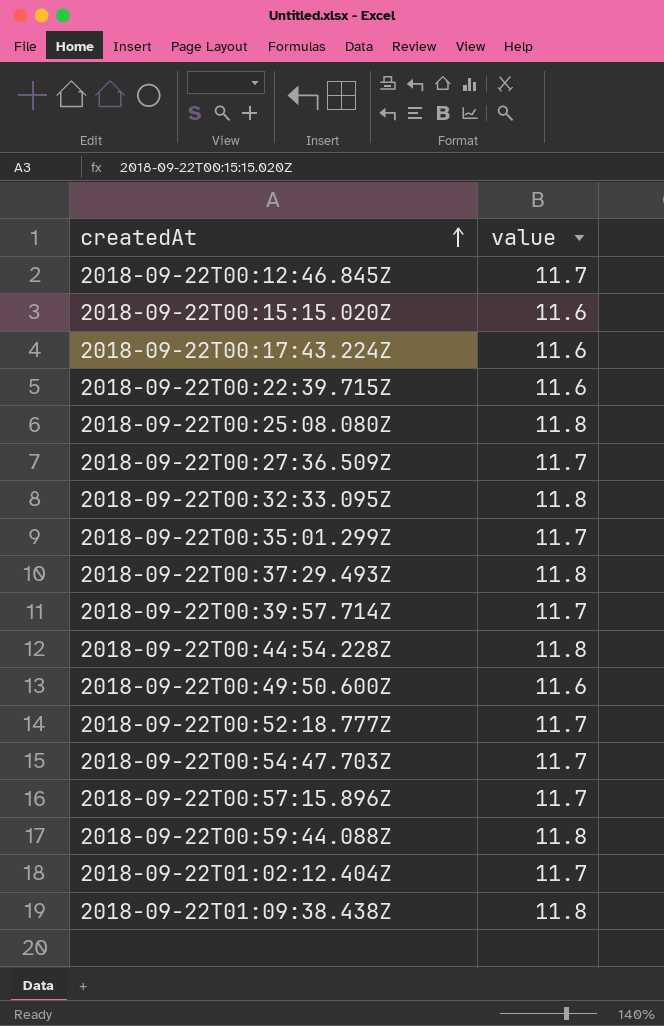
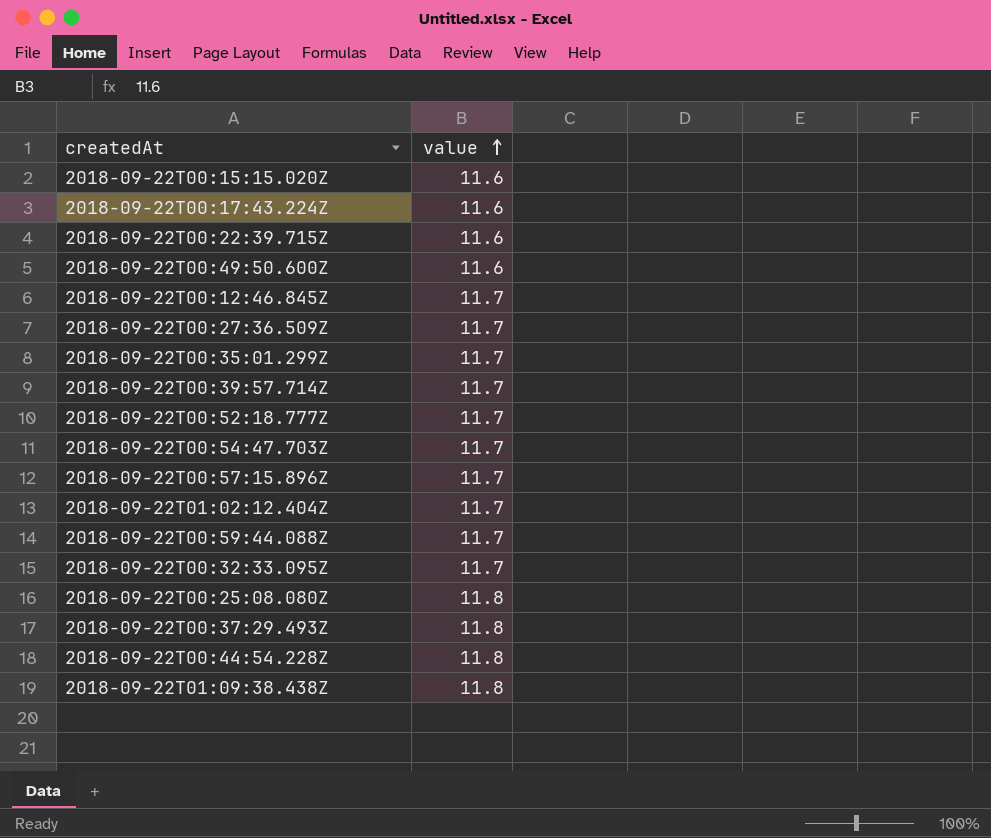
row order: createdAt ascending -> value ascending
2018-09-22T00:59:44.088Z | value: 11.8 -> 11.7
2018-09-22T00:32:33.095Z | value: 11.8 -> 11.7

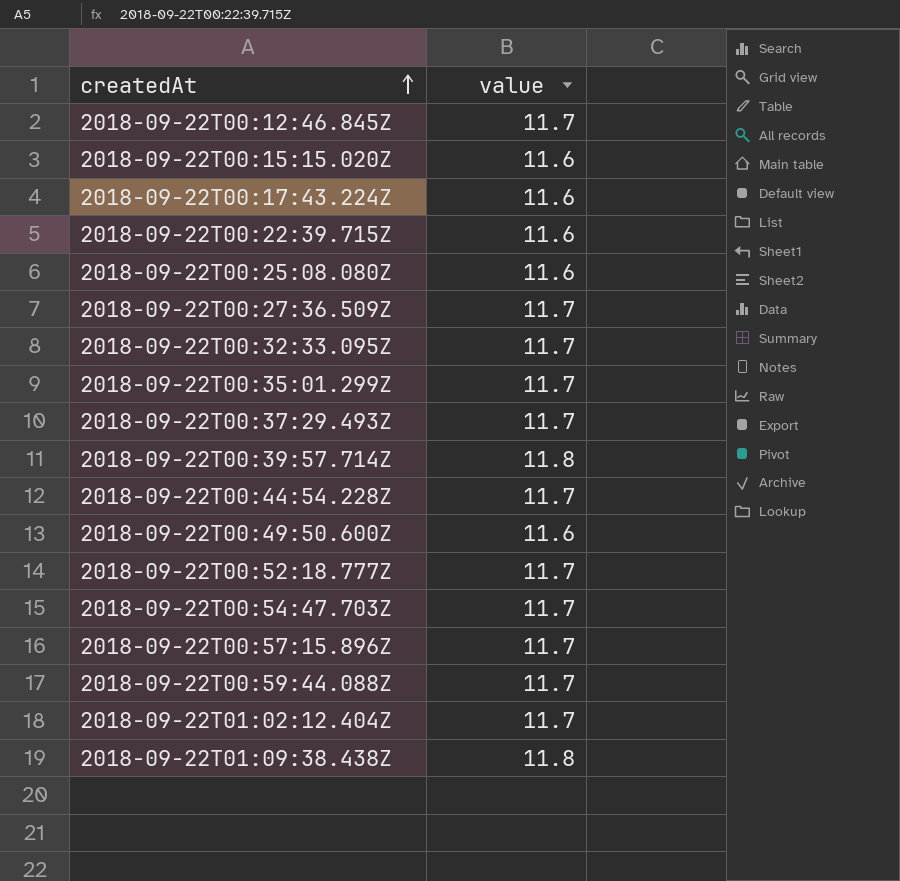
row order: value ascending -> createdAt ascending
2018-09-22T00:25:08.080Z | value: 11.8 -> 11.6
2018-09-22T00:37:29.493Z | value: 11.8 -> 11.7
2018-09-22T00:39:57.714Z | value: 11.7 -> 11.8
2018-09-22T00:44:54.228Z | value: 11.8 -> 11.7

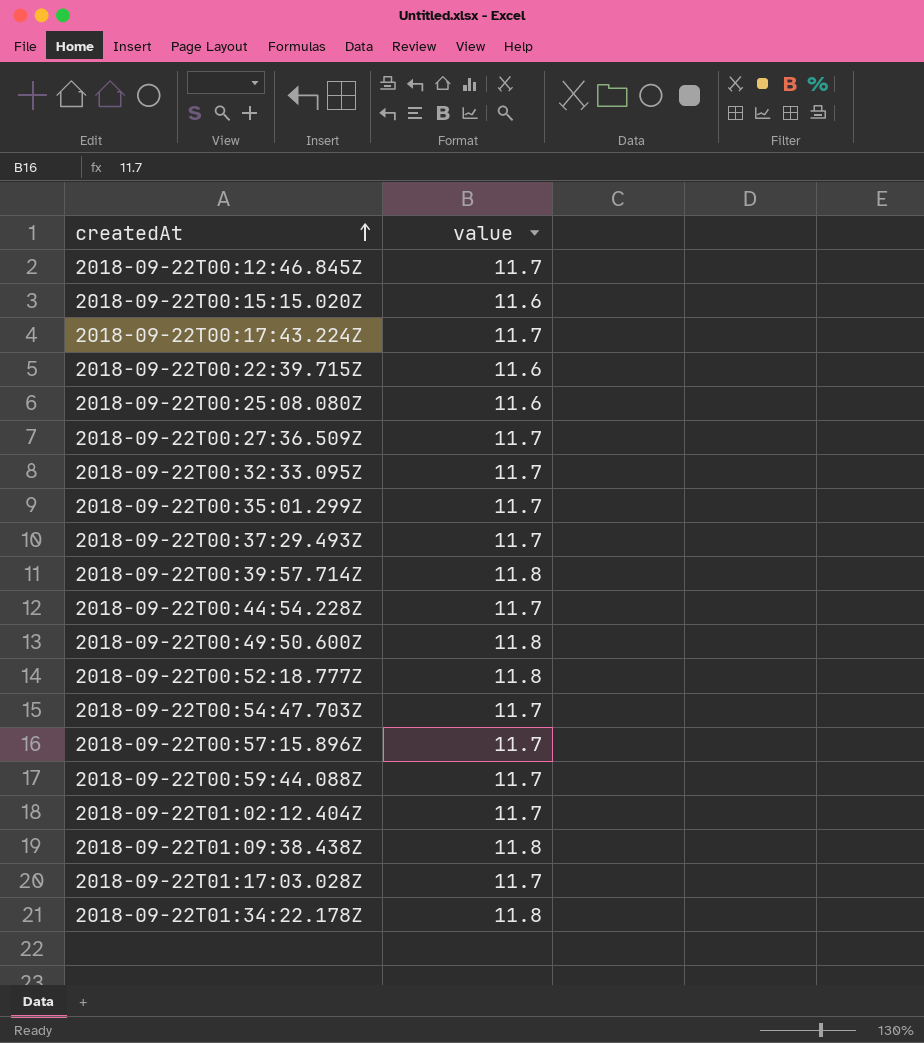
2018-09-22T00:17:43.224Z | value: 11.6 -> 11.7
2018-09-22T00:49:50.600Z | value: 11.6 -> 11.8
2018-09-22T00:52:18.777Z | value: 11.7 -> 11.8
row 2018-09-22T01:17:03.028Z: none -> 11.7
row 2018-09-22T01:34:22.178Z: none -> 11.8

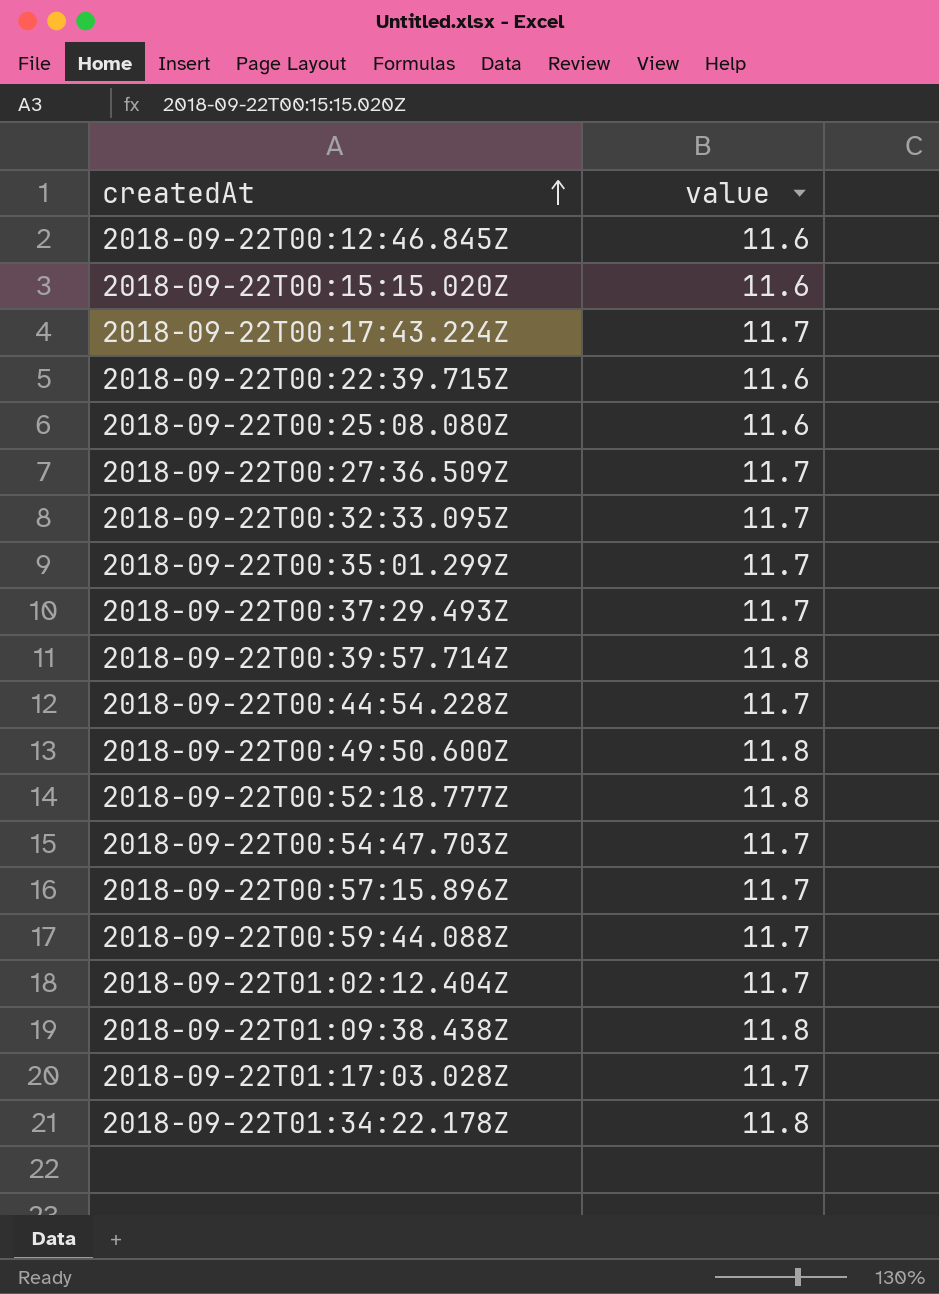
2018-09-22T00:12:46.845Z | value: 11.7 -> 11.6

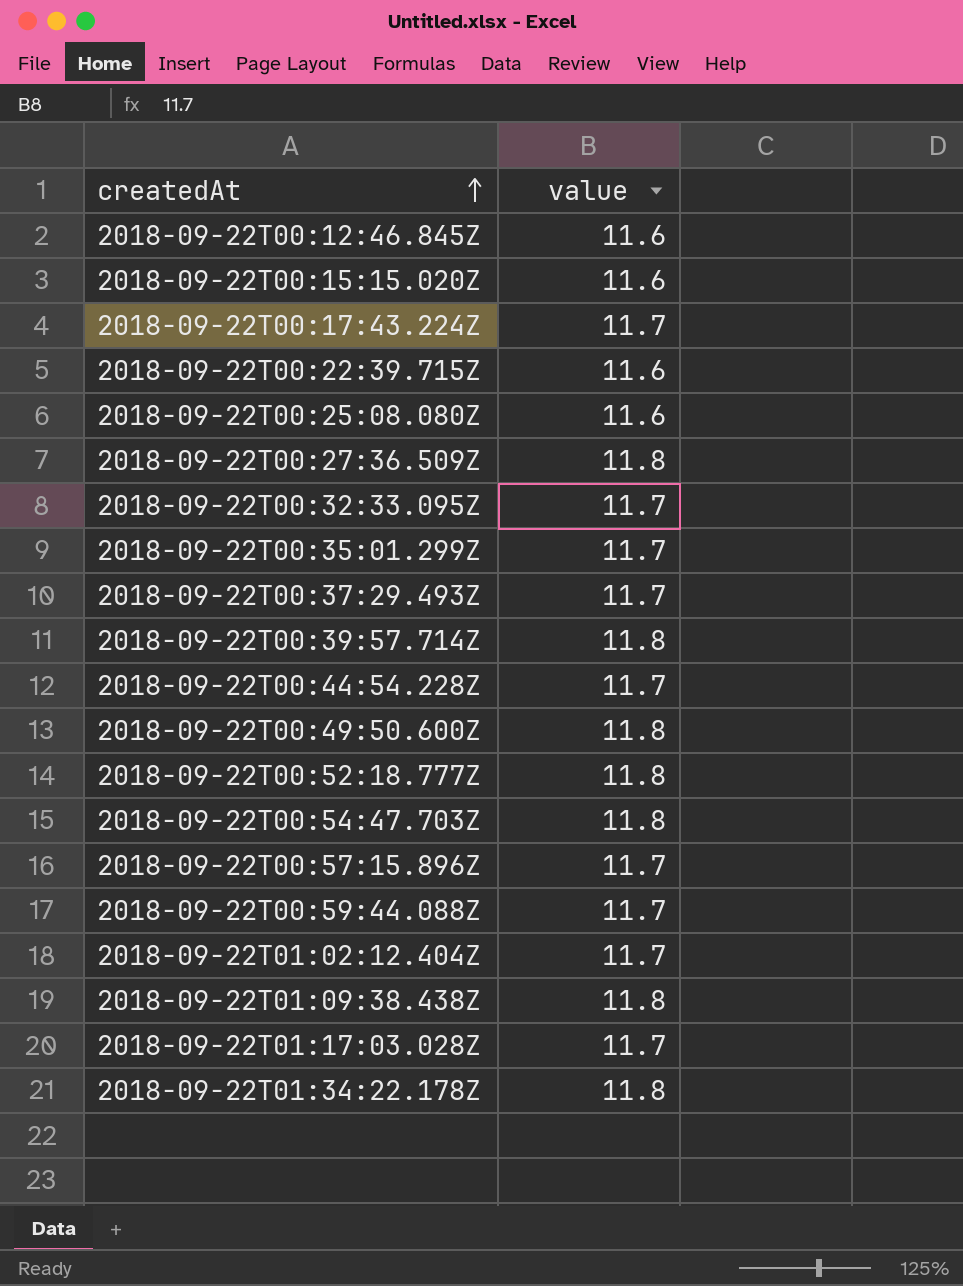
2018-09-22T00:27:36.509Z | value: 11.7 -> 11.8
2018-09-22T00:54:47.703Z | value: 11.7 -> 11.8

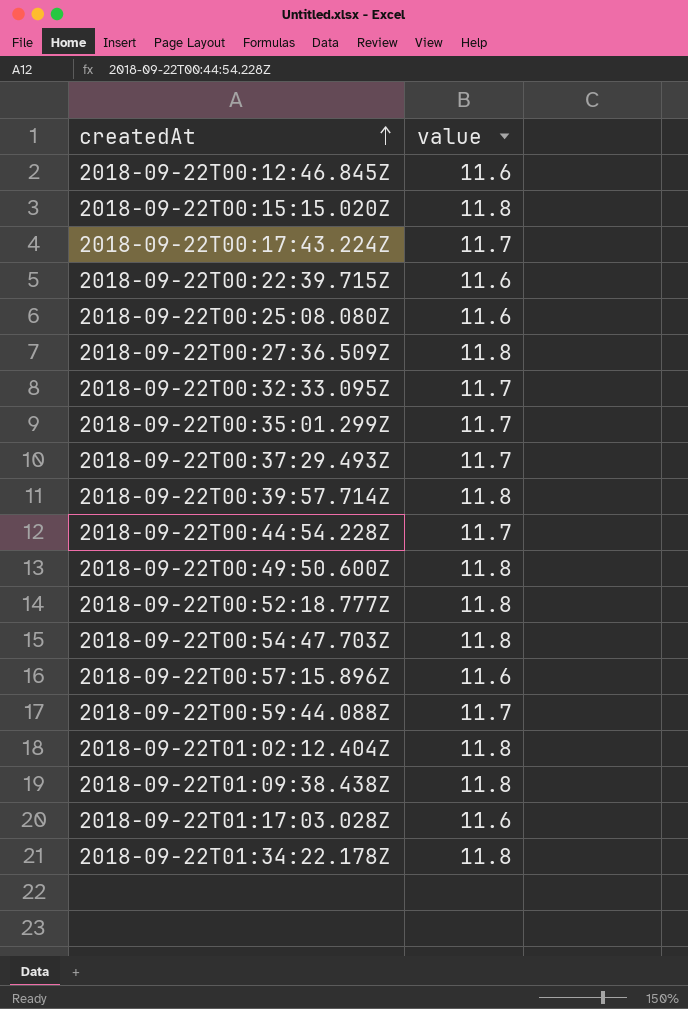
2018-09-22T00:15:15.020Z | value: 11.6 -> 11.8
2018-09-22T00:57:15.896Z | value: 11.7 -> 11.6
2018-09-22T01:02:12.404Z | value: 11.7 -> 11.8
2018-09-22T01:17:03.028Z | value: 11.7 -> 11.6

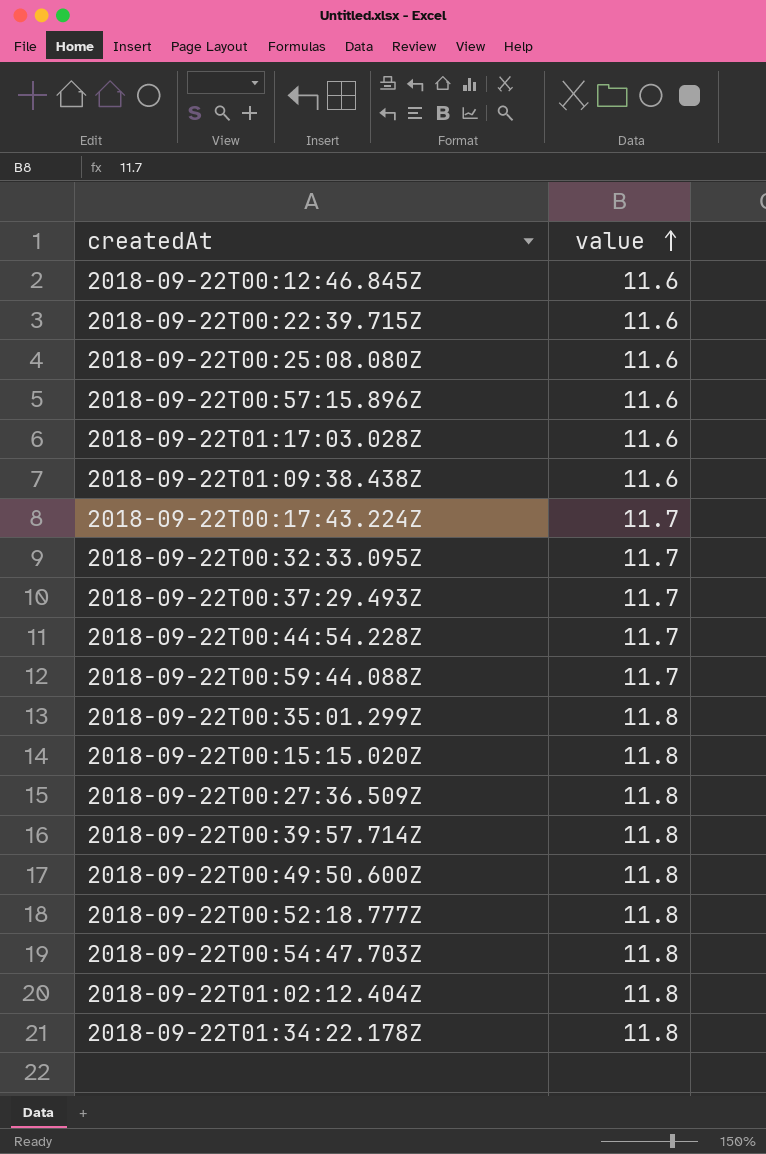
row order: createdAt ascending -> value ascending
2018-09-22T01:09:38.438Z | value: 11.8 -> 11.6
2018-09-22T00:35:01.299Z | value: 11.7 -> 11.8

